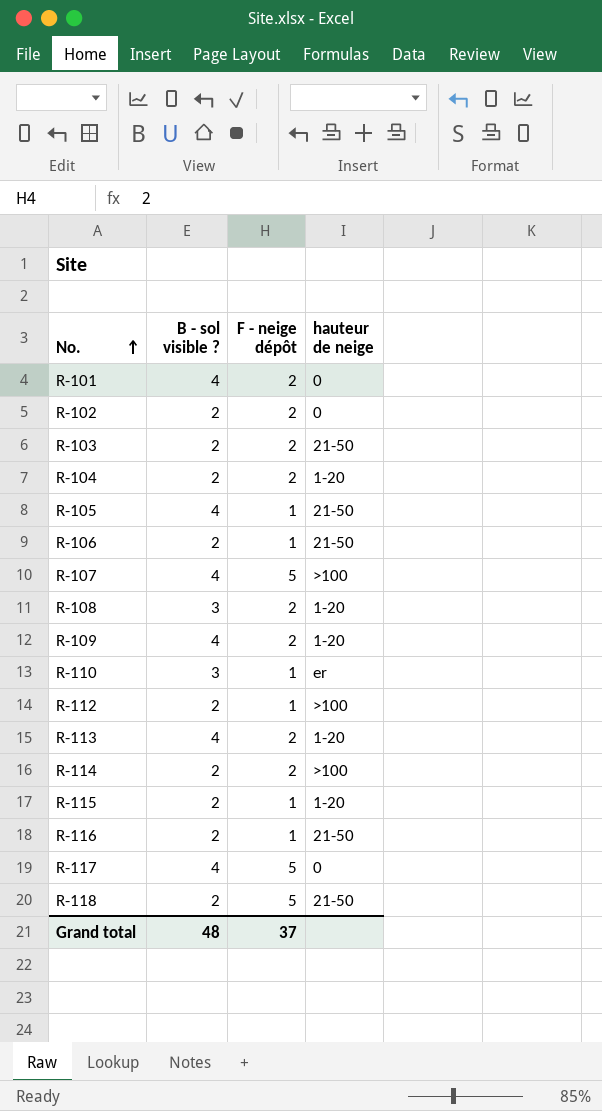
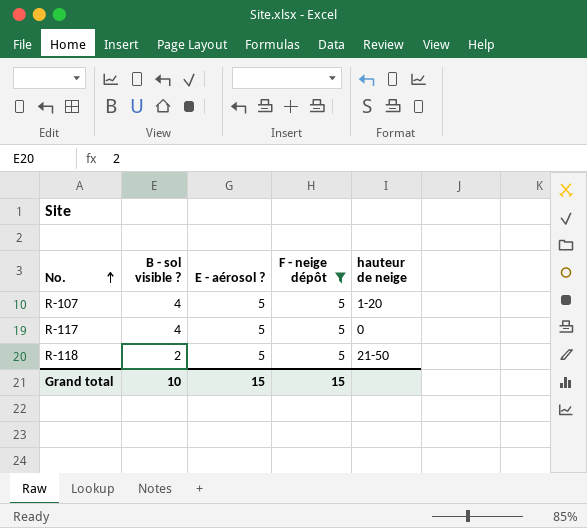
filter: none -> F - neige dépôt = 5
column E - aérosol ? | position: none -> 3
R-107 | hauteur de neige: >100 -> 1-20
Grand total | B - sol visible ?: 48 -> 10
Grand total | F - neige dépôt: 37 -> 15

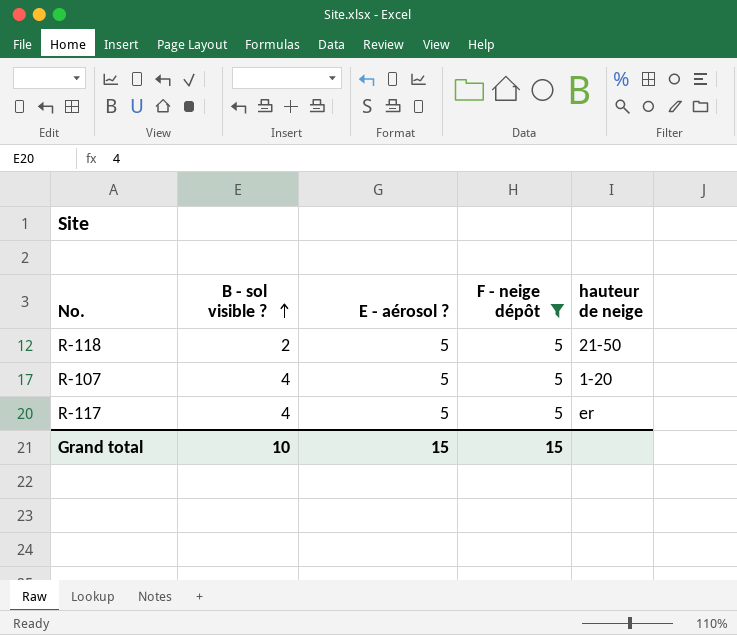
row order: No. ascending -> B - sol visible ? ascending
R-117 | hauteur de neige: 0 -> er

